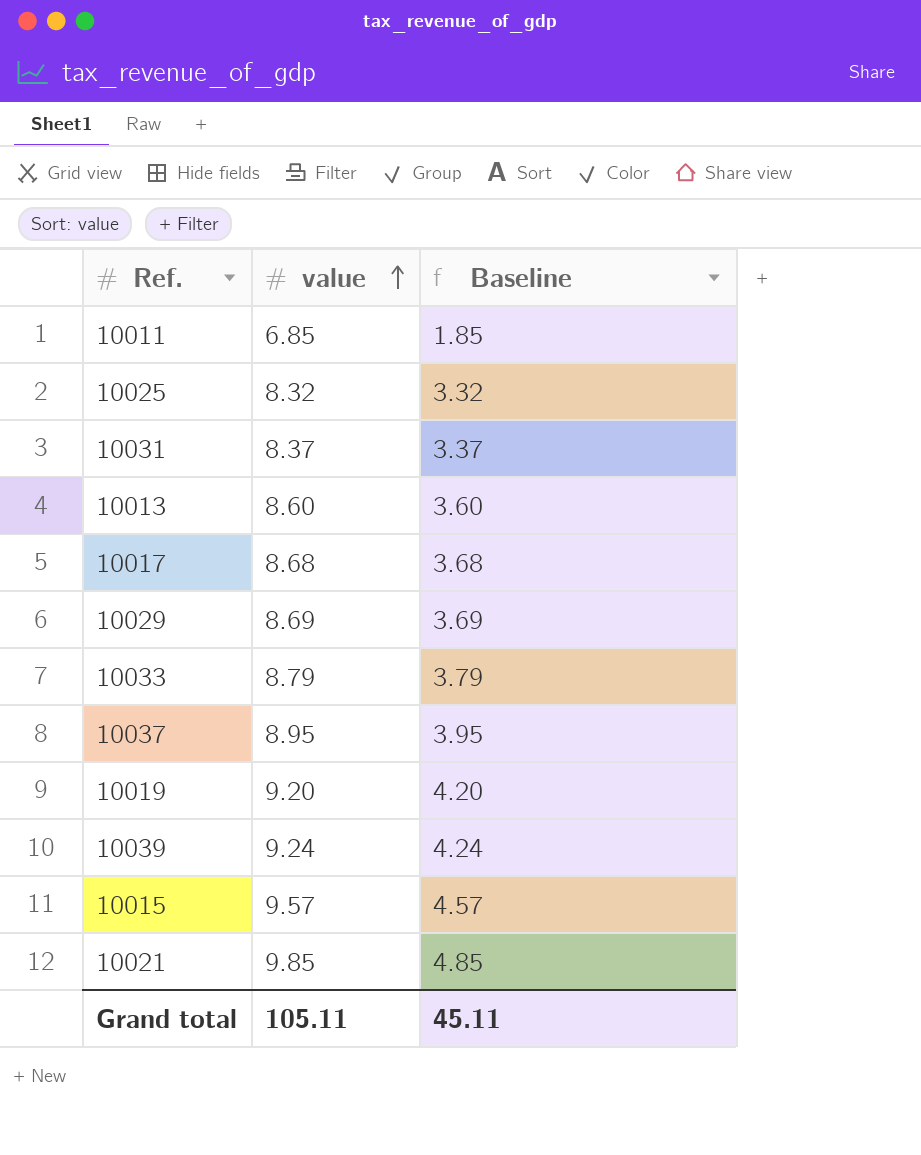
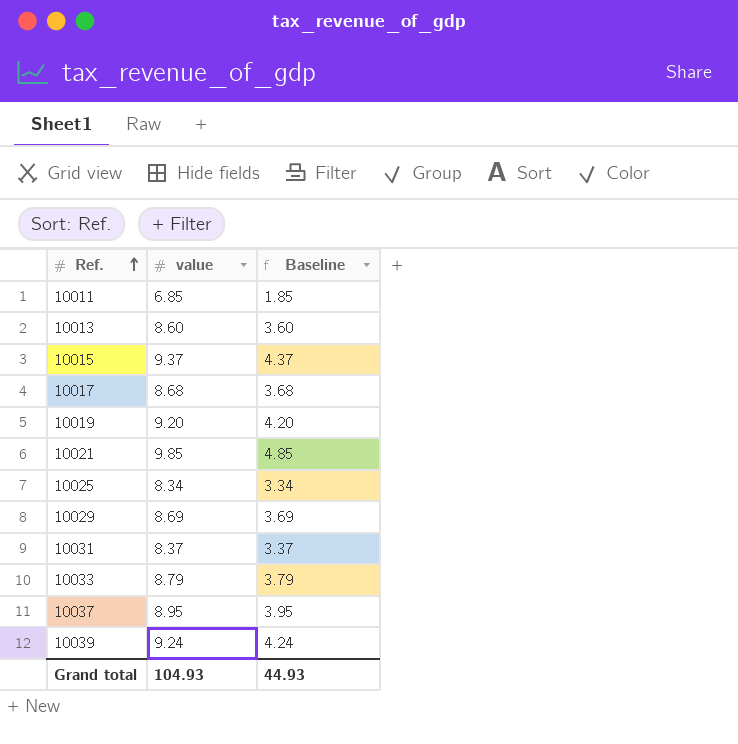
row order: value ascending -> Ref. ascending
10015 | value: 9.57 -> 9.37
10015 | Baseline: 4.57 -> 4.37
10025 | value: 8.32 -> 8.34
10025 | Baseline: 3.32 -> 3.34
Grand total | value: 105.11 -> 104.93
Grand total | Baseline: 45.11 -> 44.93

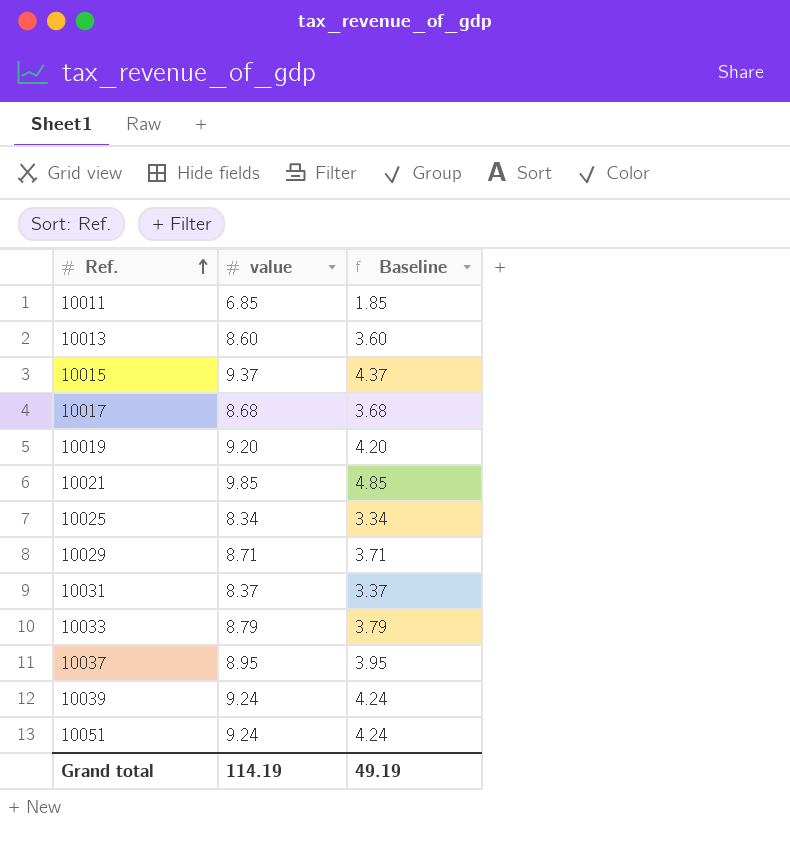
10029 | value: 8.69 -> 8.71
10029 | Baseline: 3.69 -> 3.71
row 10051: none -> 9.24 | 4.24
Grand total | value: 104.93 -> 114.19
Grand total | Baseline: 44.93 -> 49.19

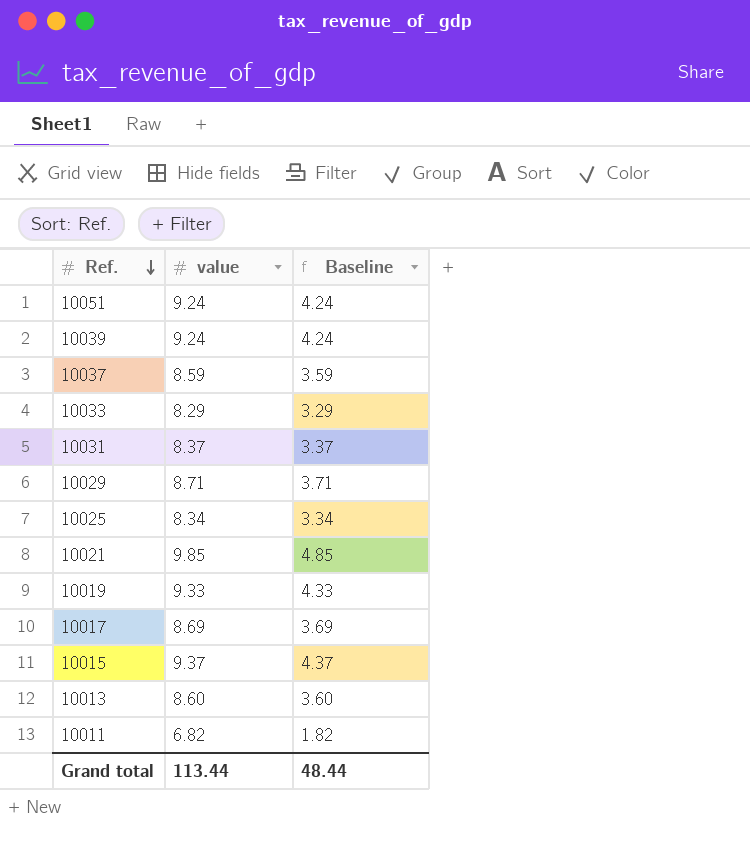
row order: Ref. ascending -> Ref. descending
10037 | value: 8.95 -> 8.59
10037 | Baseline: 3.95 -> 3.59
10033 | value: 8.79 -> 8.29
10033 | Baseline: 3.79 -> 3.29
10019 | value: 9.20 -> 9.33
10019 | Baseline: 4.20 -> 4.33
10017 | value: 8.68 -> 8.69
10017 | Baseline: 3.68 -> 3.69
10011 | value: 6.85 -> 6.82
10011 | Baseline: 1.85 -> 1.82
Grand total | value: 114.19 -> 113.44
Grand total | Baseline: 49.19 -> 48.44

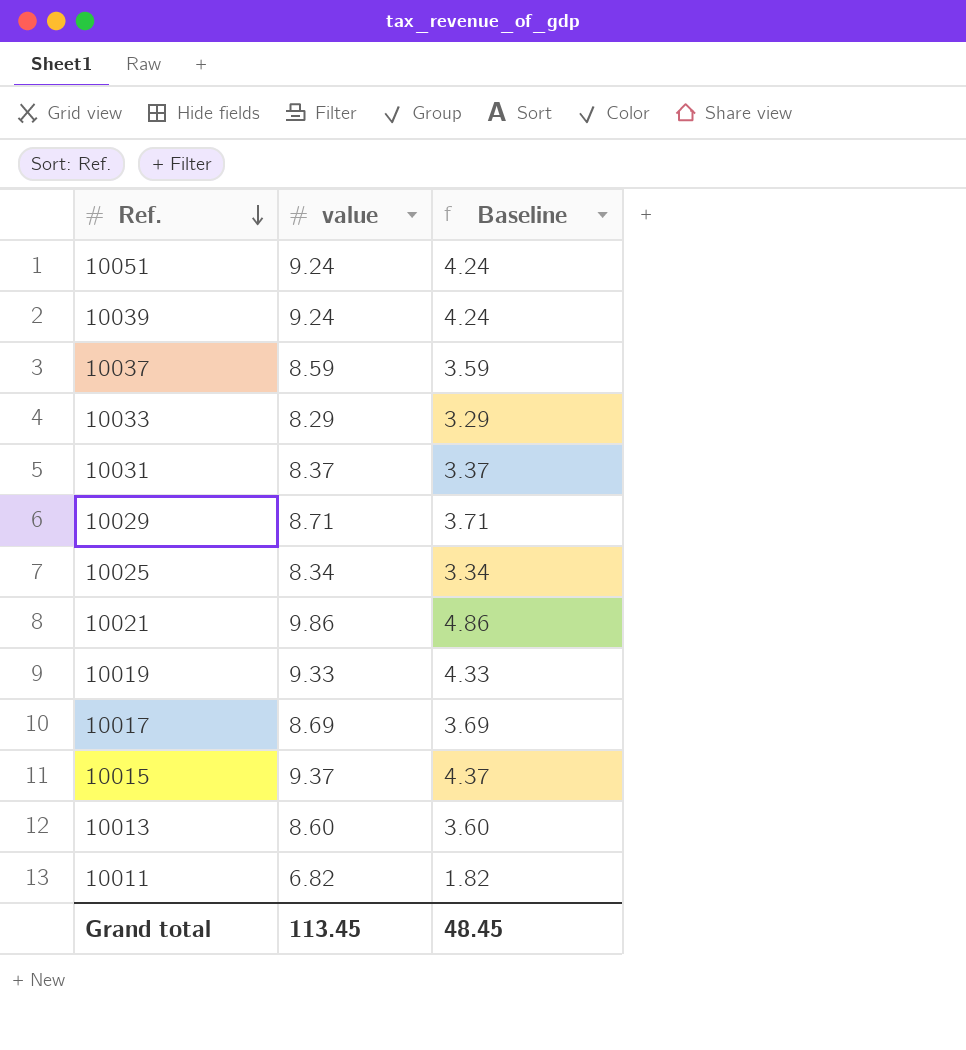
10021 | value: 9.85 -> 9.86
10021 | Baseline: 4.85 -> 4.86
Grand total | value: 113.44 -> 113.45
Grand total | Baseline: 48.44 -> 48.45

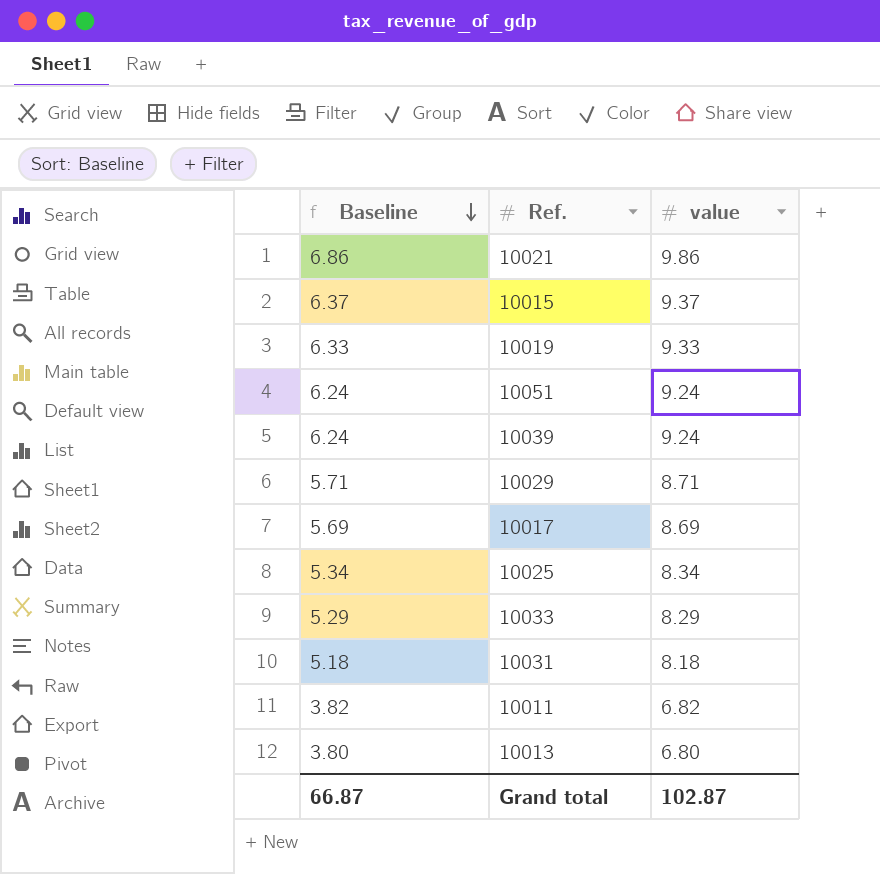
row order: Ref. descending -> Baseline descending
column Baseline | formula: [value] - 5 -> [value] - 3
column Baseline | position: 3 -> 1
row 10037: 8.59 | 3.59 -> none
10031 | value: 8.37 -> 8.18
10013 | value: 8.60 -> 6.80
Grand total | Baseline: 48.45 -> 66.87
Grand total | value: 113.45 -> 102.87

